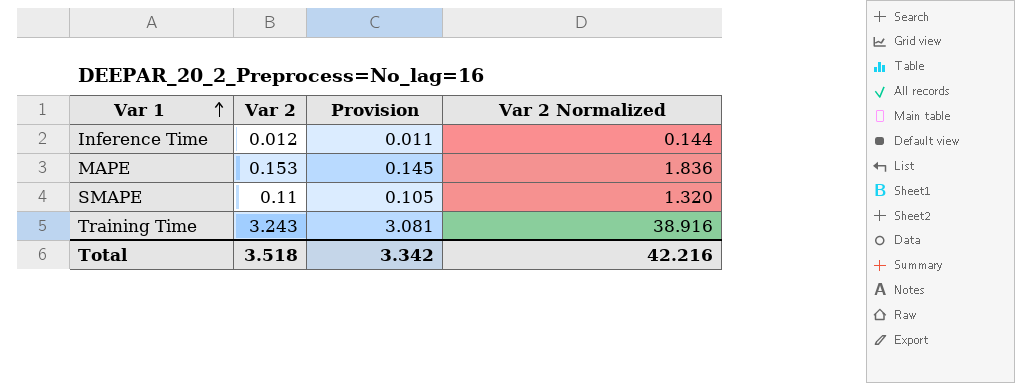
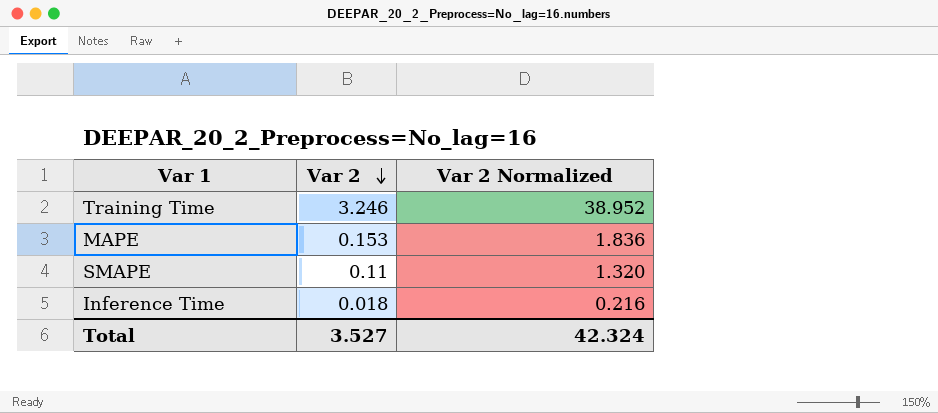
row order: Var 1 ascending -> Var 2 descending
column Provision | formula: [Var 2] * 0.95 -> none
Training Time | Var 2: 3.243 -> 3.246
Training Time | Var 2 Normalized: 38.916 -> 38.952
Inference Time | Var 2: 0.012 -> 0.018
Inference Time | Var 2 Normalized: 0.144 -> 0.216
Total | Var 2: 3.518 -> 3.527
Total | Var 2 Normalized: 42.216 -> 42.324

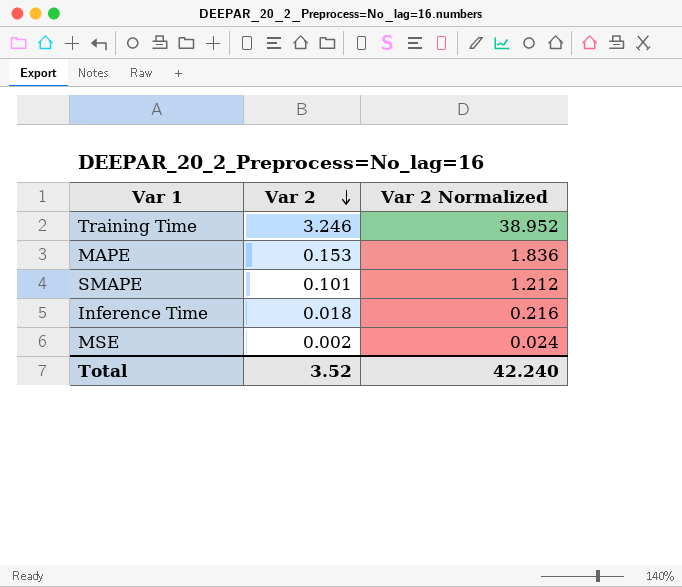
SMAPE | Var 2: 0.11 -> 0.101
SMAPE | Var 2 Normalized: 1.320 -> 1.212
row MSE: none -> 0.002 | 0.024
Total | Var 2: 3.527 -> 3.52
Total | Var 2 Normalized: 42.324 -> 42.240

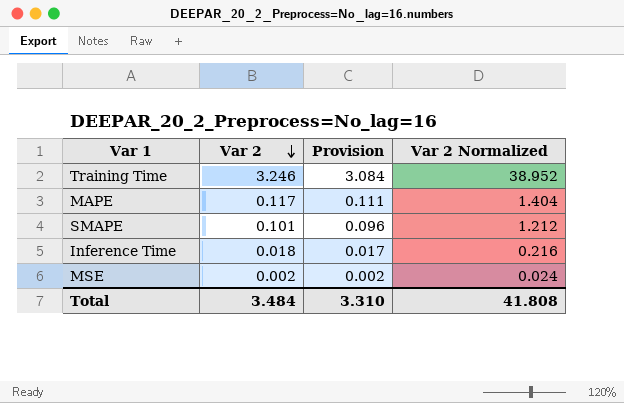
column Provision | formula: none -> [Var 2] * 0.95
MAPE | Var 2: 0.153 -> 0.117
MAPE | Var 2 Normalized: 1.836 -> 1.404
Total | Var 2: 3.52 -> 3.484
Total | Var 2 Normalized: 42.240 -> 41.808

